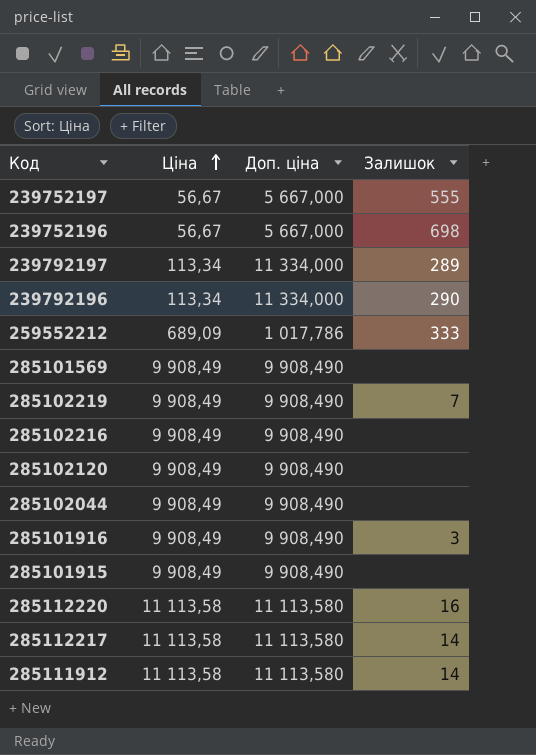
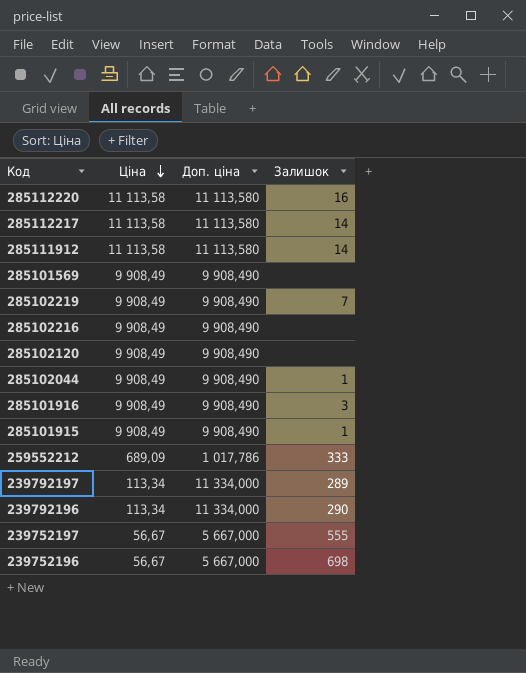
row order: Ціна ascending -> Ціна descending
285102044 | Залишок: none -> 1
285101915 | Залишок: none -> 1

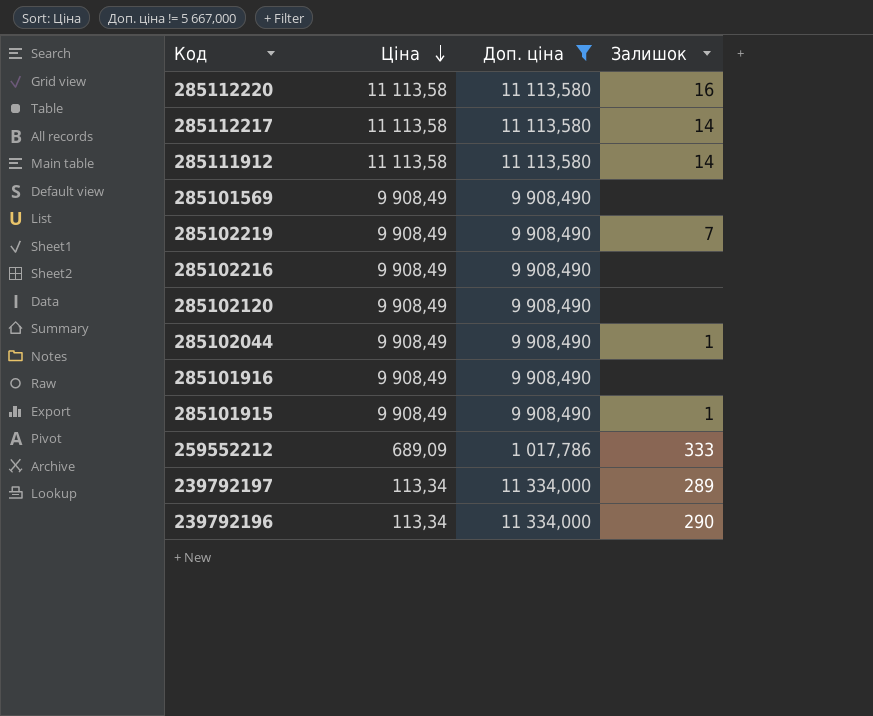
filter: none -> Доп. ціна != 5 667,000
285101916 | Залишок: 3 -> none

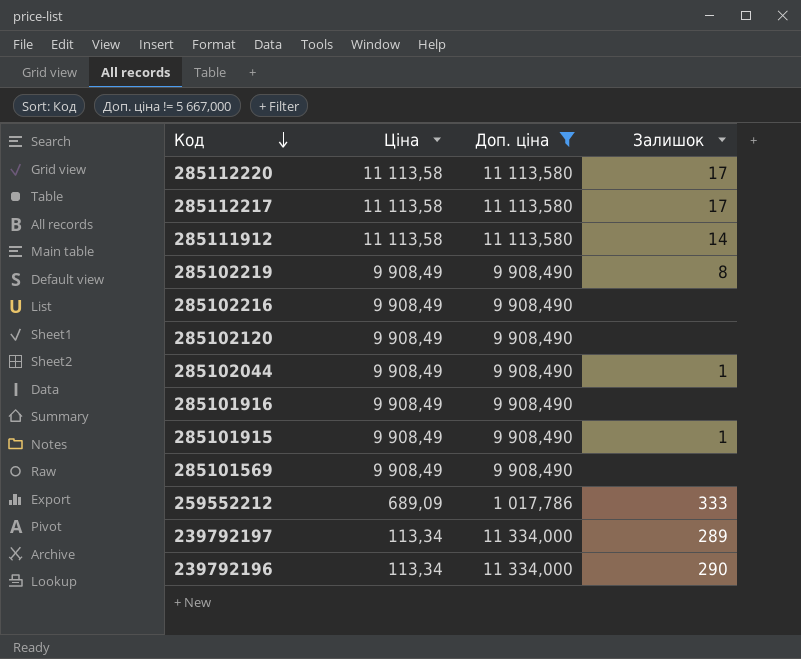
row order: Ціна descending -> Код descending
285112220 | Залишок: 16 -> 17
285112217 | Залишок: 14 -> 17
285102219 | Залишок: 7 -> 8

